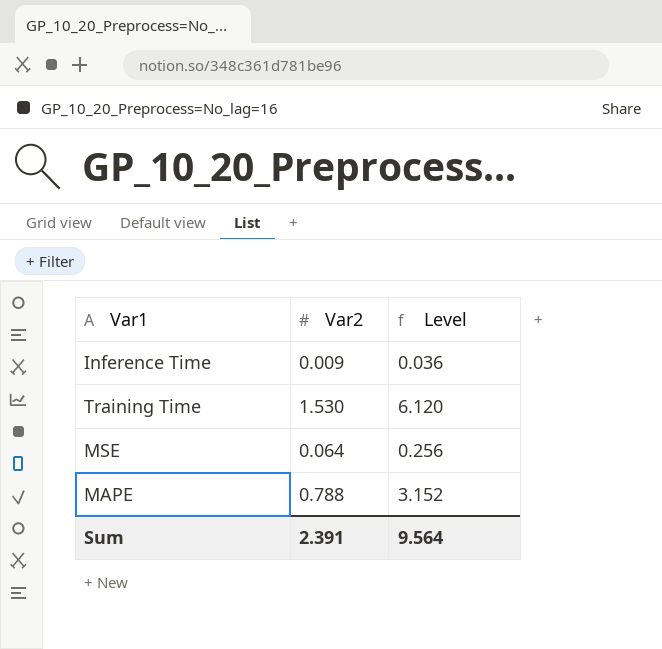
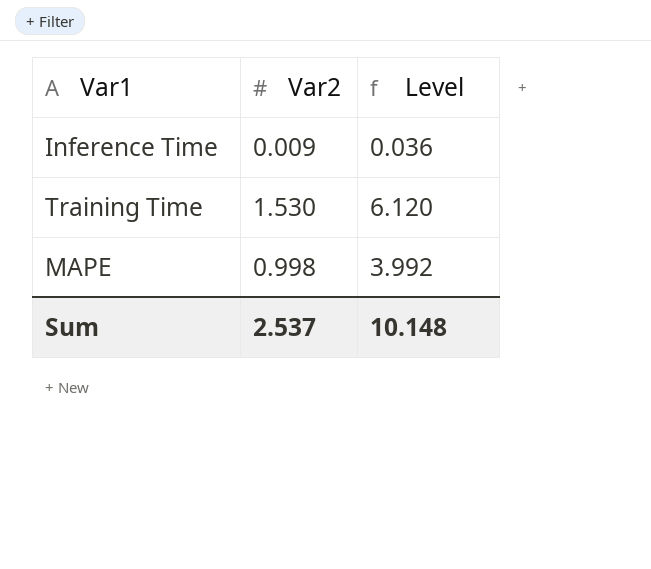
row MSE: 0.064 | 0.256 -> none
MAPE | Var2: 0.788 -> 0.998
MAPE | Level: 3.152 -> 3.992
Sum | Var2: 2.391 -> 2.537
Sum | Level: 9.564 -> 10.148

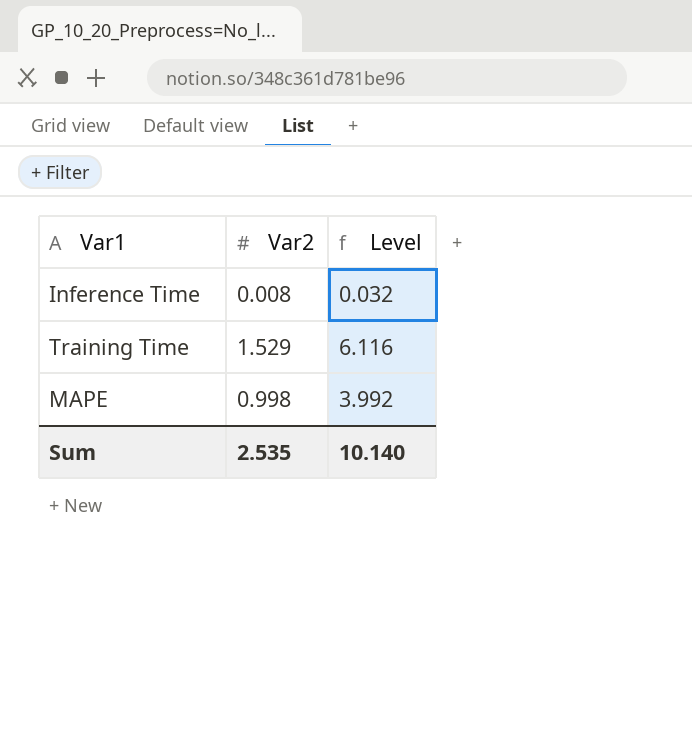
Inference Time | Var2: 0.009 -> 0.008
Inference Time | Level: 0.036 -> 0.032
Training Time | Var2: 1.530 -> 1.529
Training Time | Level: 6.120 -> 6.116
Sum | Var2: 2.537 -> 2.535
Sum | Level: 10.148 -> 10.140

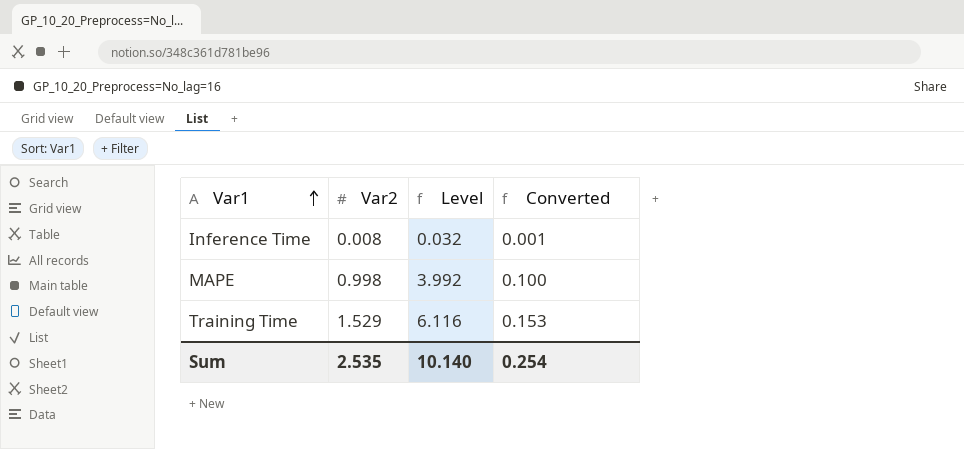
row order: none -> Var1 ascending
column Converted | formula: none -> [Var2] * 0.1

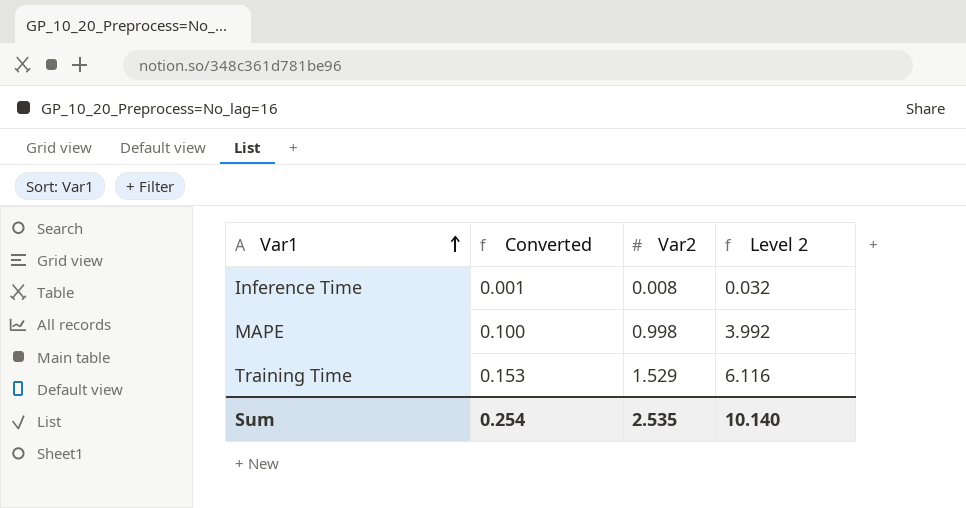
column Converted | position: 4 -> 2
column name: Level -> Level 2

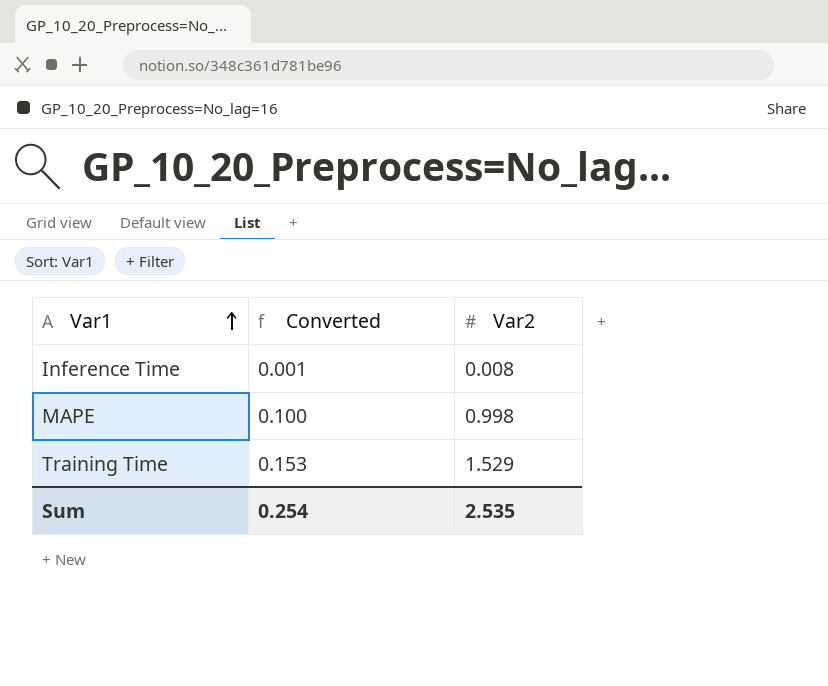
column Level 2 | formula: [Var2] * 4 -> none

